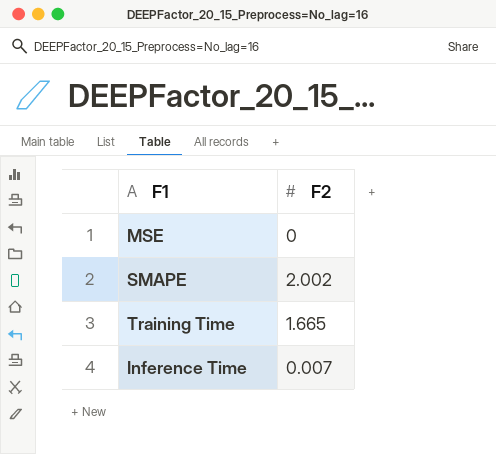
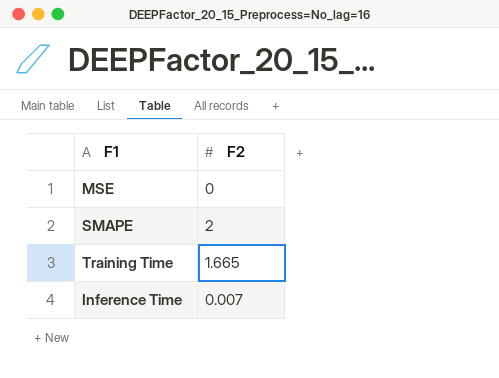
SMAPE | F2: 2.002 -> 2

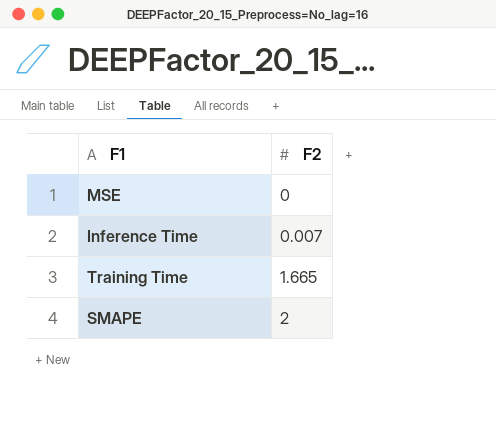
row order: none -> F2 ascending

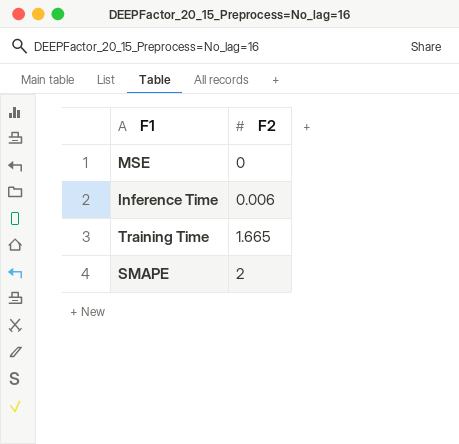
Inference Time | F2: 0.007 -> 0.006

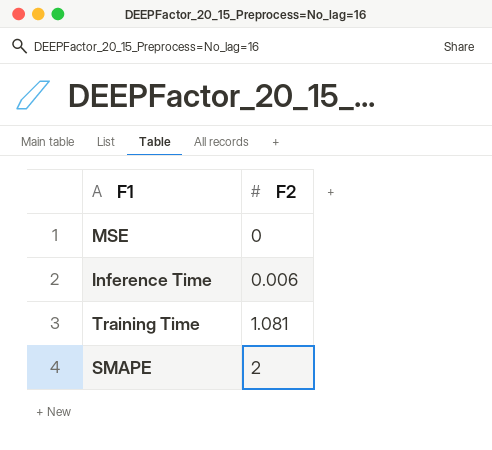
Training Time | F2: 1.665 -> 1.081

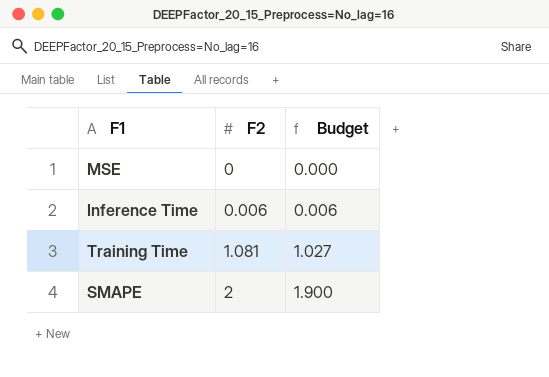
column Budget | formula: none -> [F2] * 0.95

